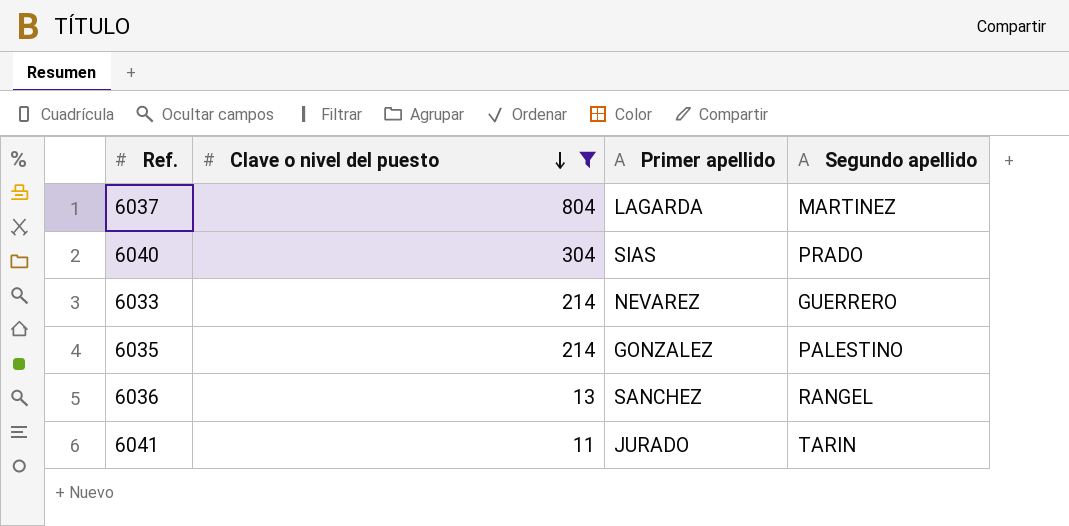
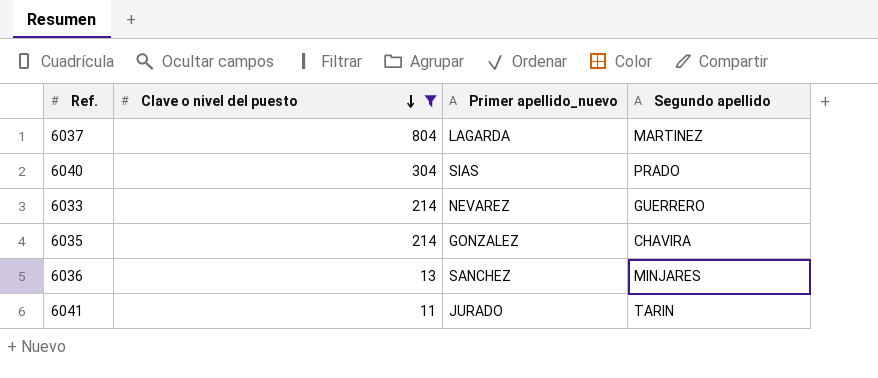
column name: Primer apellido -> Primer apellido_nuevo
6035 | Segundo apellido: PALESTINO -> CHAVIRA
6036 | Segundo apellido: RANGEL -> MINJARES

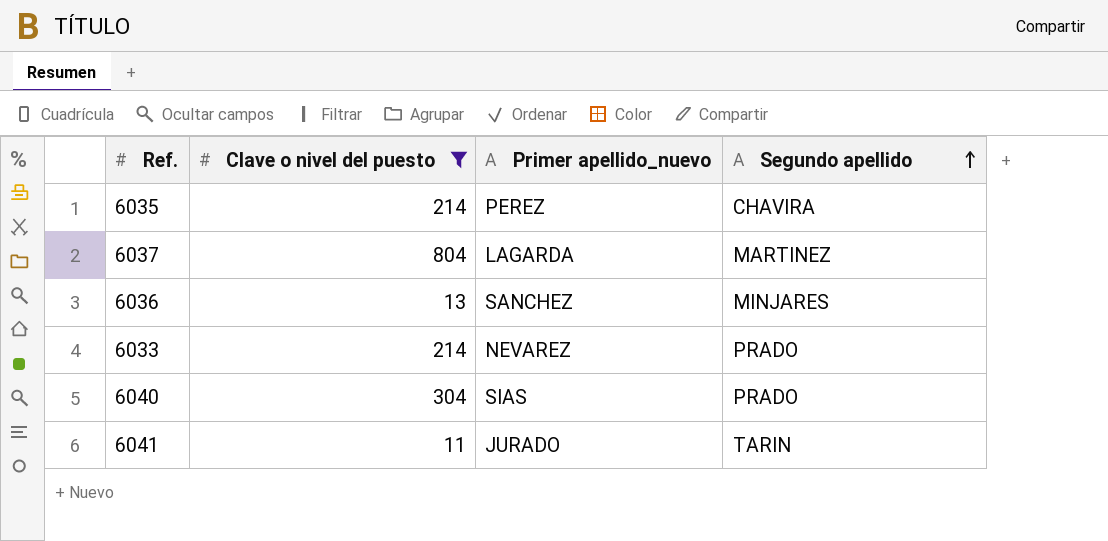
row order: Clave o nivel del puesto descending -> Segundo apellido ascending
6035 | Primer apellido_nuevo: GONZALEZ -> PEREZ
6033 | Segundo apellido: GUERRERO -> PRADO

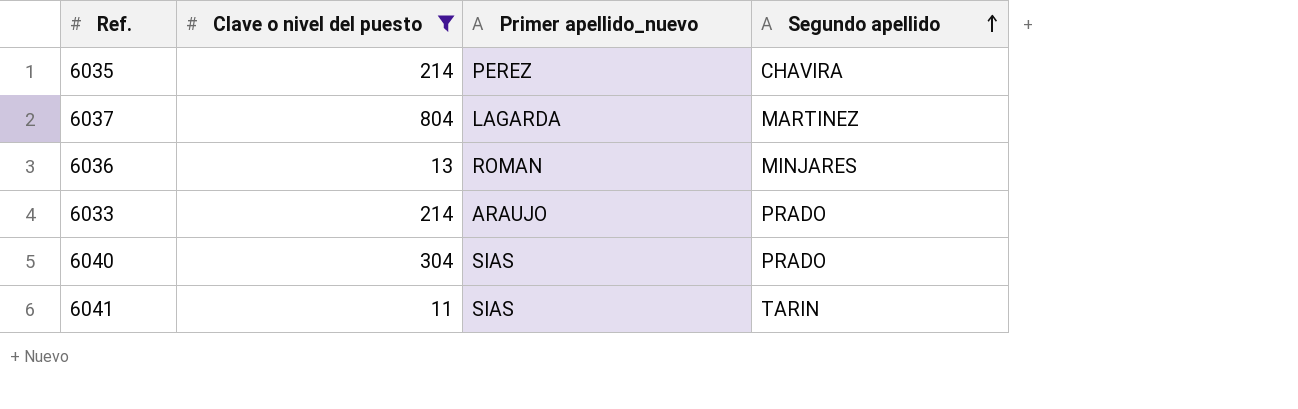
6036 | Primer apellido_nuevo: SANCHEZ -> ROMAN
6033 | Primer apellido_nuevo: NEVAREZ -> ARAUJO
6041 | Primer apellido_nuevo: JURADO -> SIAS

